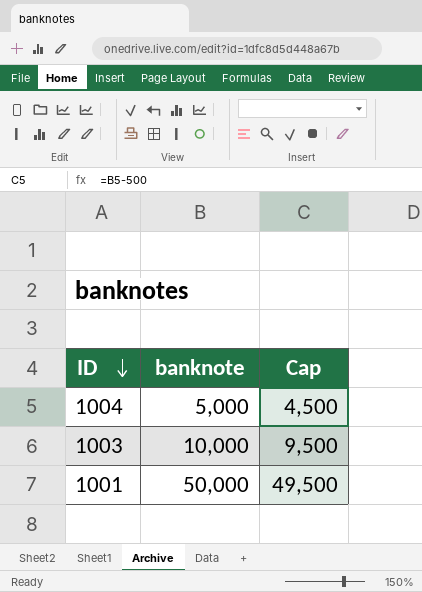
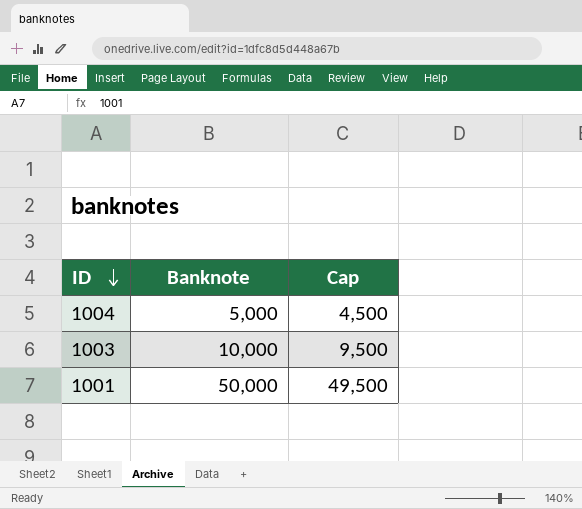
column name: banknote -> Banknote

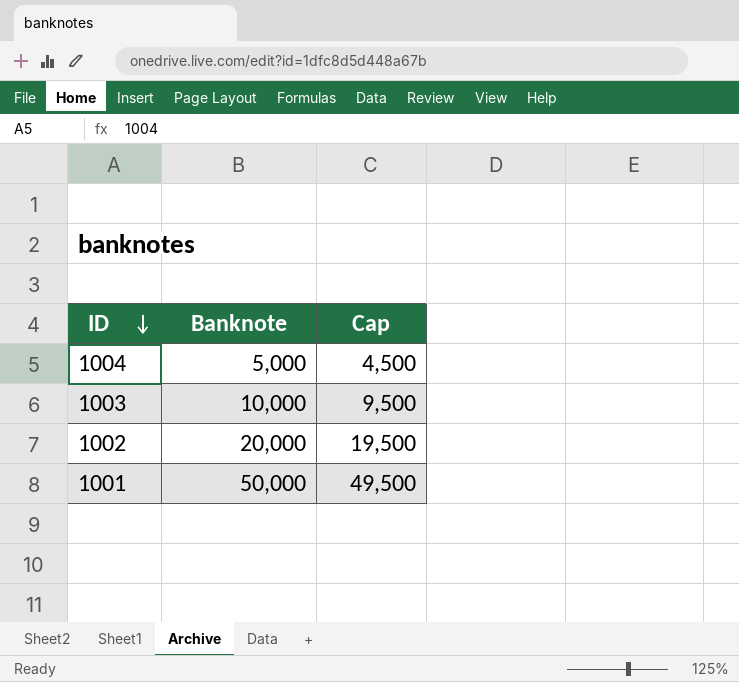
row 1002: none -> 20,000 | 19,500

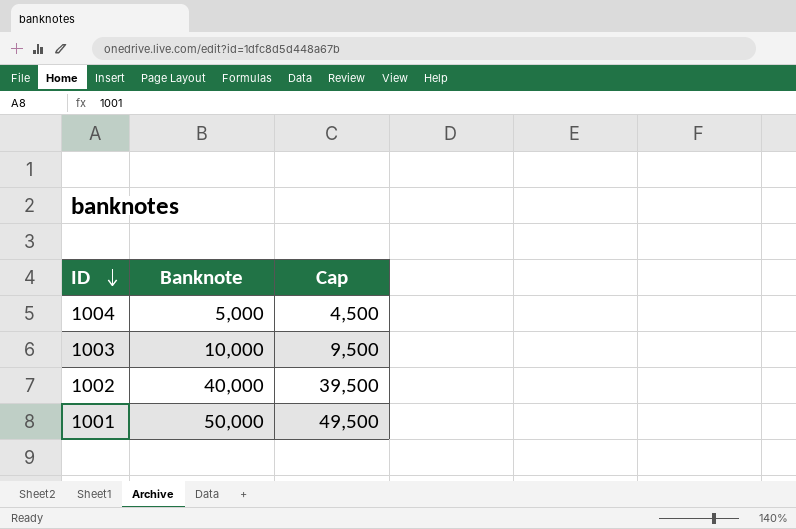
1002 | Banknote: 20,000 -> 40,000
1002 | Cap: 19,500 -> 39,500

